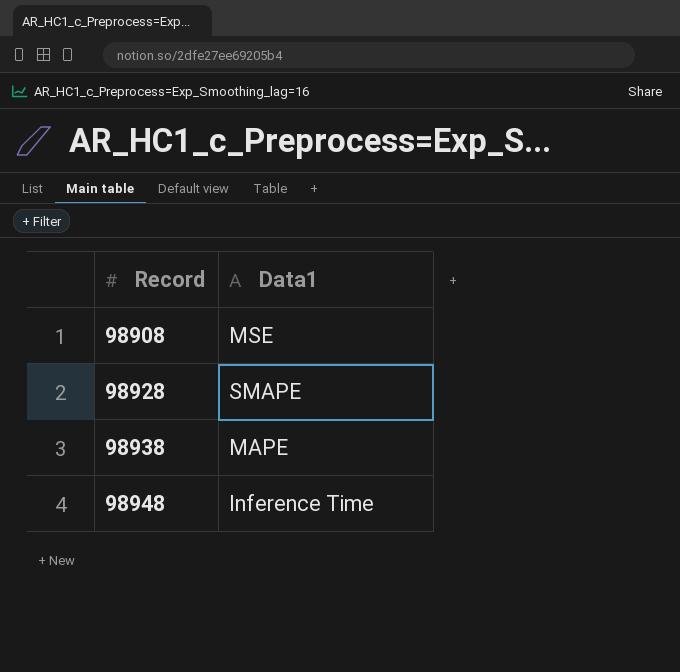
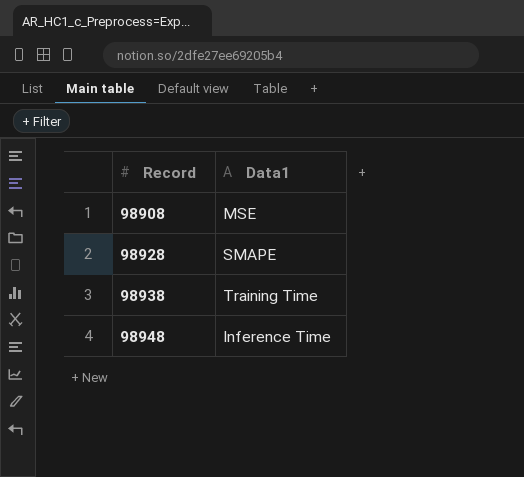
98938 | Data1: MAPE -> Training Time

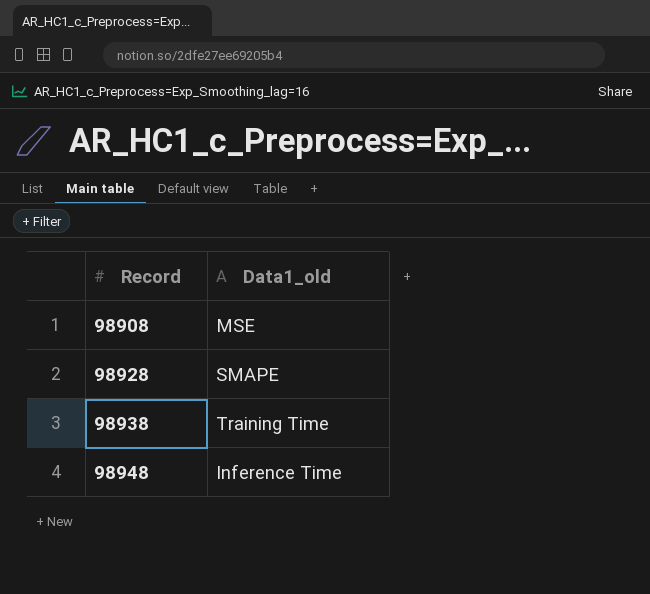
column name: Data1 -> Data1_old

